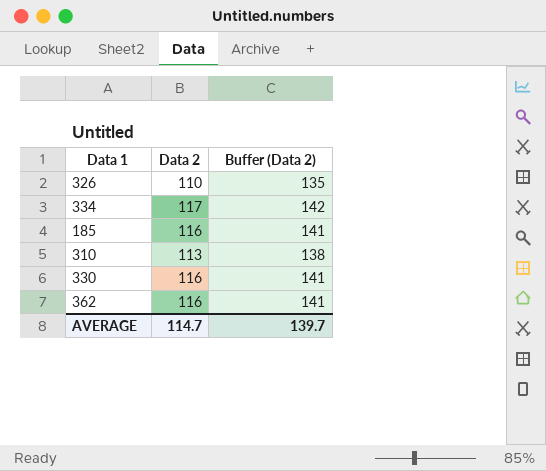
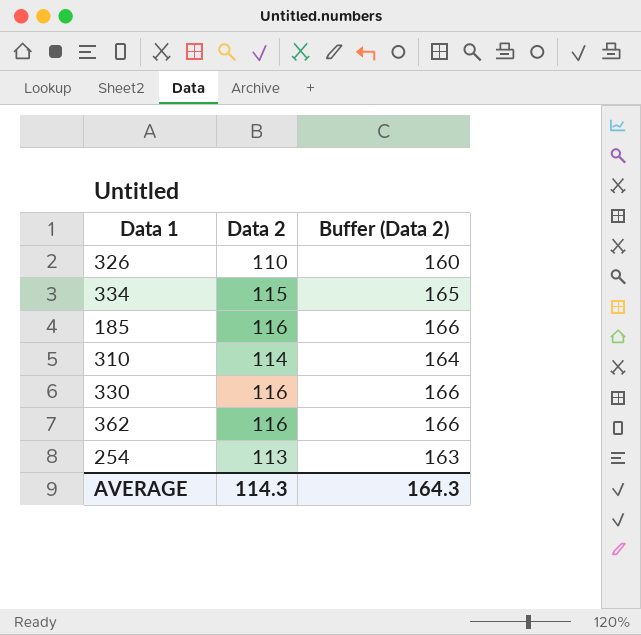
column Buffer (Data 2) | formula: [Data 2] + 25 -> [Data 2] + 50
334 | Data 2: 117 -> 115
310 | Data 2: 113 -> 114
row 254: none -> 113 | 163
AVERAGE | Data 2: 114.7 -> 114.3
AVERAGE | Buffer (Data 2): 139.7 -> 164.3

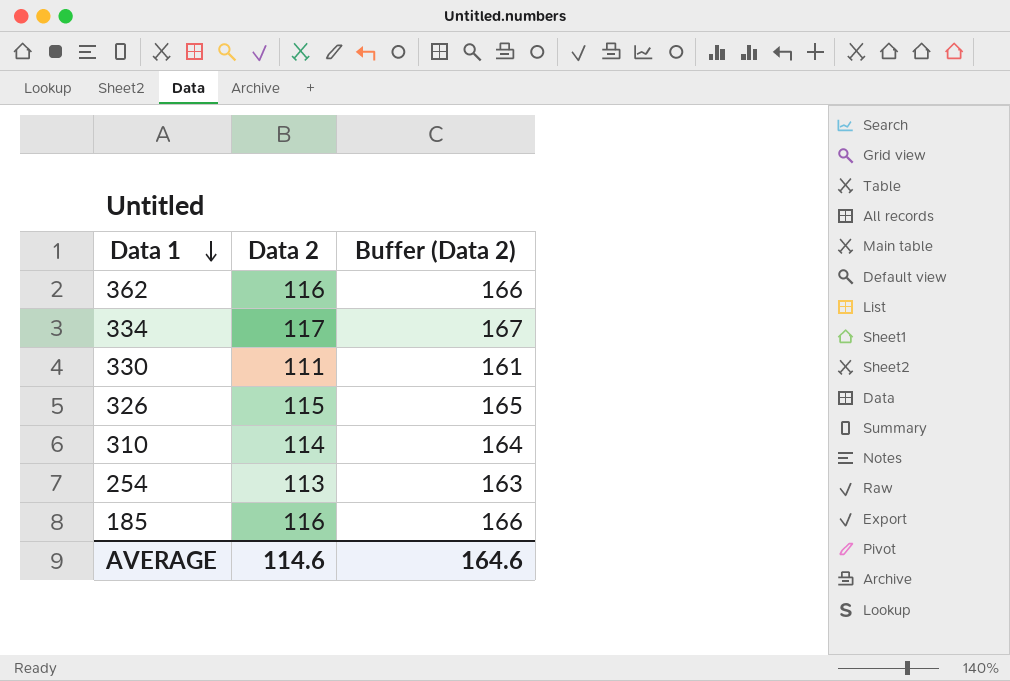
row order: none -> Data 1 descending
334 | Data 2: 115 -> 117
334 | Buffer (Data 2): 165 -> 167
330 | Data 2: 116 -> 111
330 | Buffer (Data 2): 166 -> 161
326 | Data 2: 110 -> 115
326 | Buffer (Data 2): 160 -> 165
AVERAGE | Data 2: 114.3 -> 114.6
AVERAGE | Buffer (Data 2): 164.3 -> 164.6

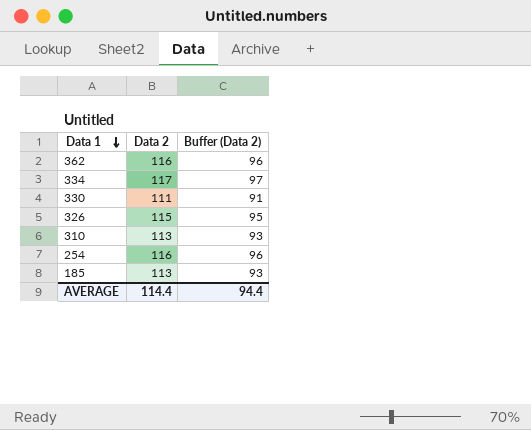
column Buffer (Data 2) | formula: [Data 2] + 50 -> [Data 2] - 20
310 | Data 2: 114 -> 113
254 | Data 2: 113 -> 116
185 | Data 2: 116 -> 113
AVERAGE | Data 2: 114.6 -> 114.4
AVERAGE | Buffer (Data 2): 164.6 -> 94.4

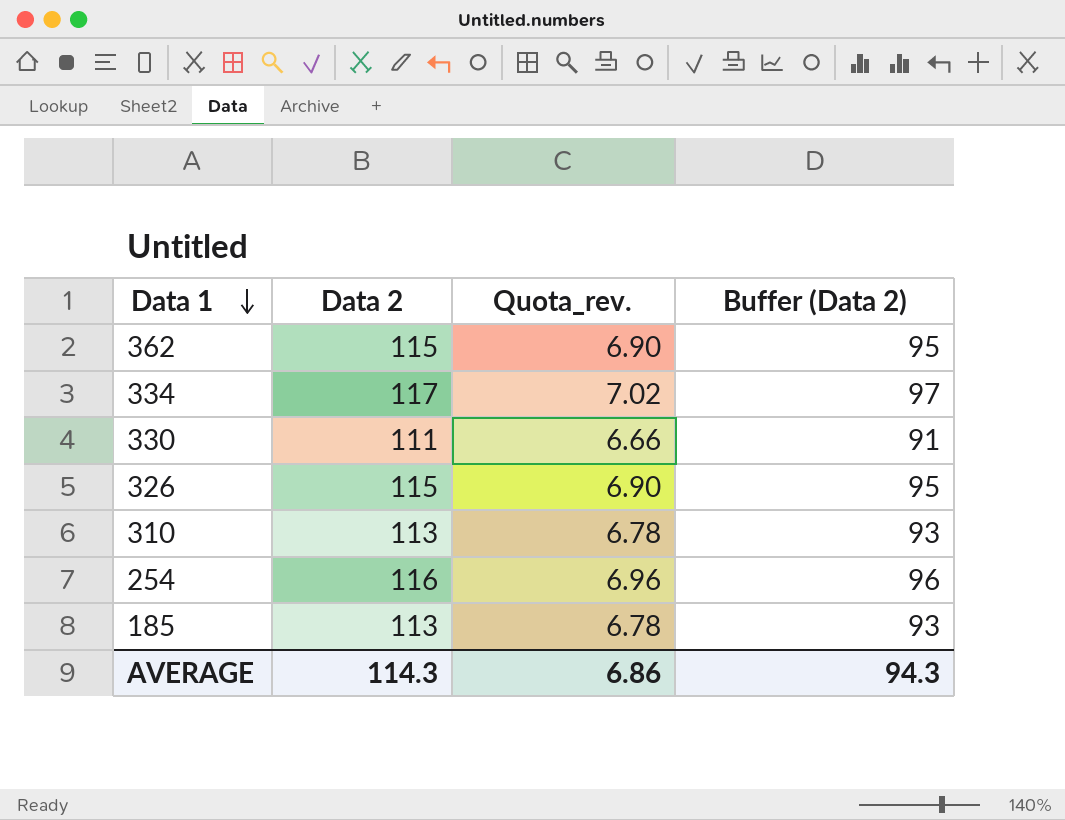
column Quota_rev. | formula: none -> [Data 2] * 0.06
362 | Data 2: 116 -> 115
362 | Buffer (Data 2): 96 -> 95
AVERAGE | Data 2: 114.4 -> 114.3
AVERAGE | Buffer (Data 2): 94.4 -> 94.3

